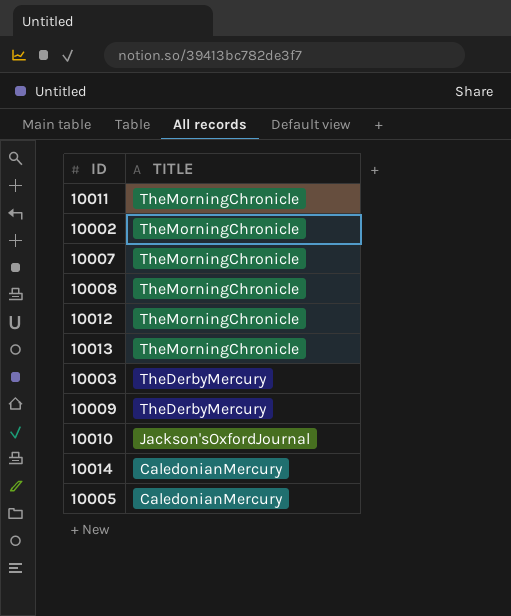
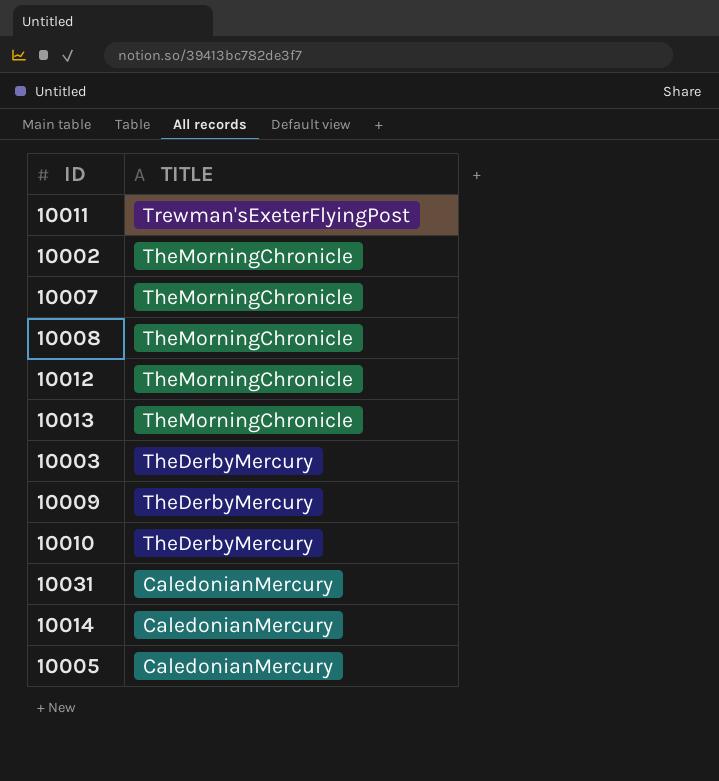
10011 | TITLE: TheMorningChronicle -> Trewman'sExeterFlyingPost
10010 | TITLE: Jackson'sOxfordJournal -> TheDerbyMercury
row 10031: none -> CaledonianMercury

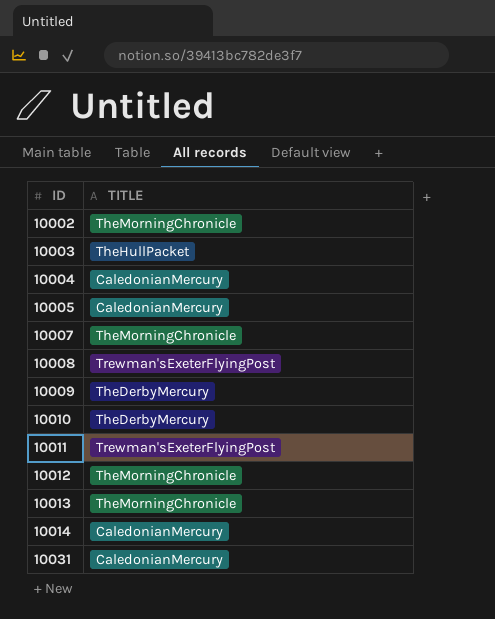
row order: TITLE descending -> ID ascending
10003 | TITLE: TheDerbyMercury -> TheHullPacket
row 10004: none -> CaledonianMercury
10008 | TITLE: TheMorningChronicle -> Trewman'sExeterFlyingPost

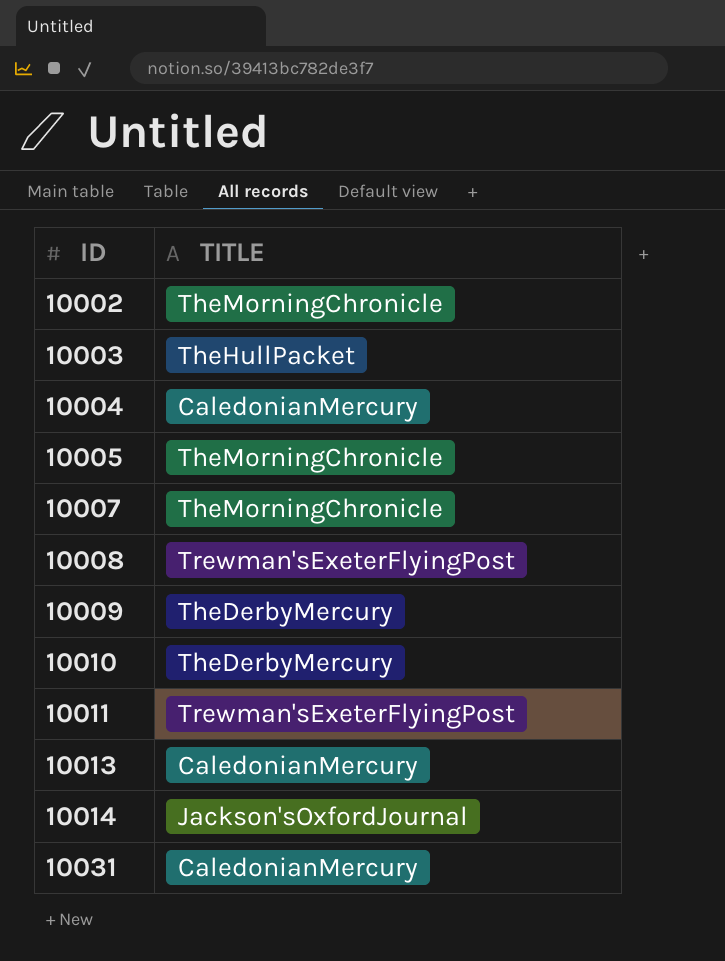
row 10012: TheMorningChronicle -> none
10005 | TITLE: CaledonianMercury -> TheMorningChronicle
10013 | TITLE: TheMorningChronicle -> CaledonianMercury
10014 | TITLE: CaledonianMercury -> Jackson'sOxfordJournal

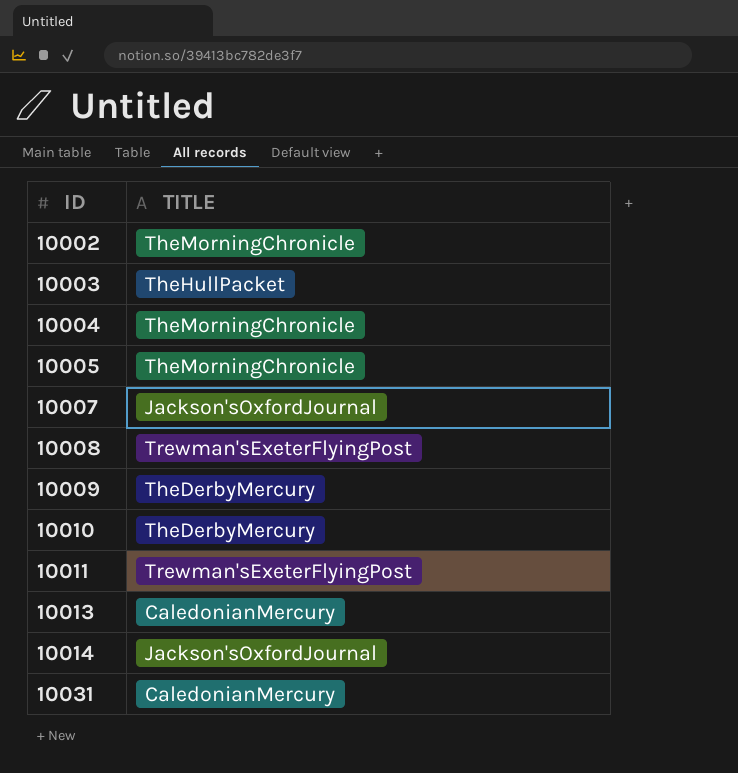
10004 | TITLE: CaledonianMercury -> TheMorningChronicle
10007 | TITLE: TheMorningChronicle -> Jackson'sOxfordJournal

